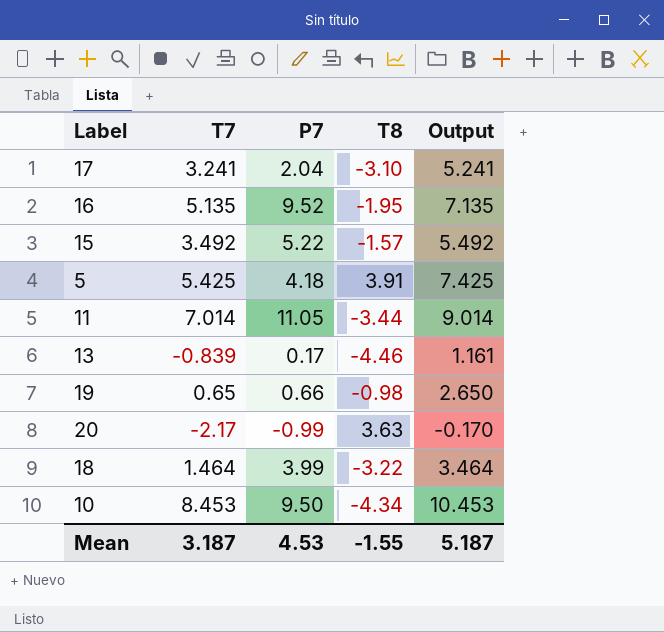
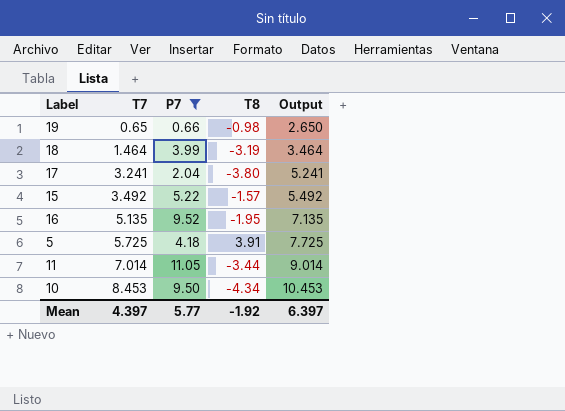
filter: none -> P7 >= 0.66
row order: none -> T7 ascending
18 | T8: -3.22 -> -3.19
17 | T8: -3.10 -> -3.80
5 | T7: 5.425 -> 5.725
5 | Output: 7.425 -> 7.725
Mean | T7: 3.187 -> 4.397
Mean | P7: 4.53 -> 5.77
Mean | T8: -1.55 -> -1.92
Mean | Output: 5.187 -> 6.397

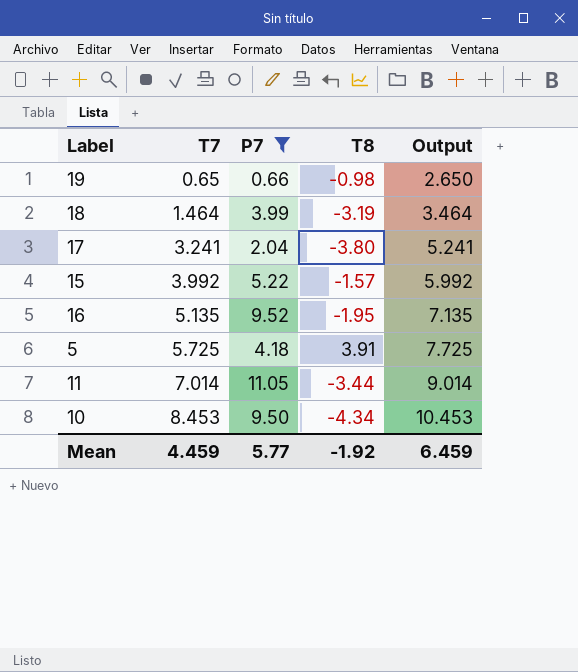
15 | T7: 3.492 -> 3.992
15 | Output: 5.492 -> 5.992
Mean | T7: 4.397 -> 4.459
Mean | Output: 6.397 -> 6.459

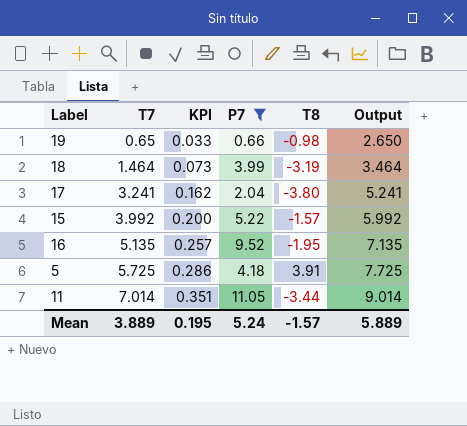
column KPI | formula: none -> [T7] * 0.05
row 10: 8.453 | 9.50 | -4.34 | 10.453 -> none
Mean | T7: 4.459 -> 3.889
Mean | P7: 5.77 -> 5.24
Mean | T8: -1.92 -> -1.57
Mean | Output: 6.459 -> 5.889

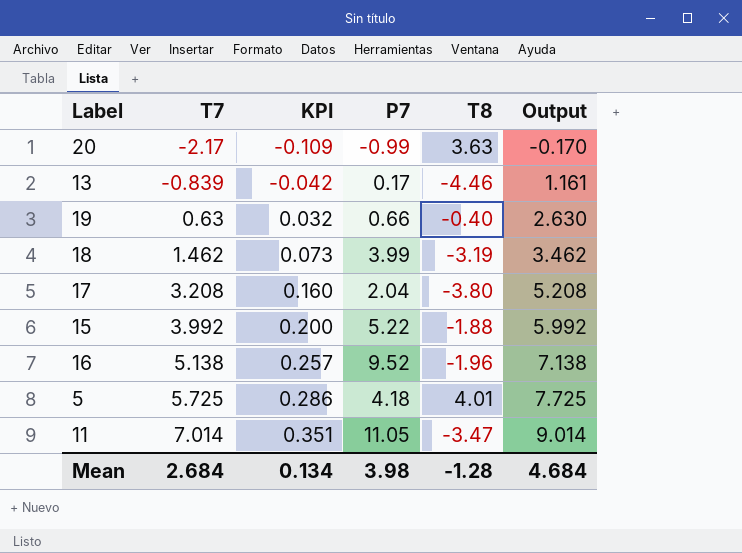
filter: P7 >= 0.66 -> none
19 | T7: 0.65 -> 0.63
19 | KPI: 0.033 -> 0.032
19 | T8: -0.98 -> -0.40
19 | Output: 2.650 -> 2.630
18 | T7: 1.464 -> 1.462
18 | Output: 3.464 -> 3.462
17 | T7: 3.241 -> 3.208
17 | KPI: 0.162 -> 0.160
17 | Output: 5.241 -> 5.208
15 | T8: -1.57 -> -1.88
16 | T7: 5.135 -> 5.138
16 | T8: -1.95 -> -1.96
16 | Output: 7.135 -> 7.138
5 | T8: 3.91 -> 4.01
11 | T8: -3.44 -> -3.47
Mean | T7: 3.889 -> 2.684
Mean | KPI: 0.195 -> 0.134
Mean | P7: 5.24 -> 3.98
Mean | T8: -1.57 -> -1.28
Mean | Output: 5.889 -> 4.684

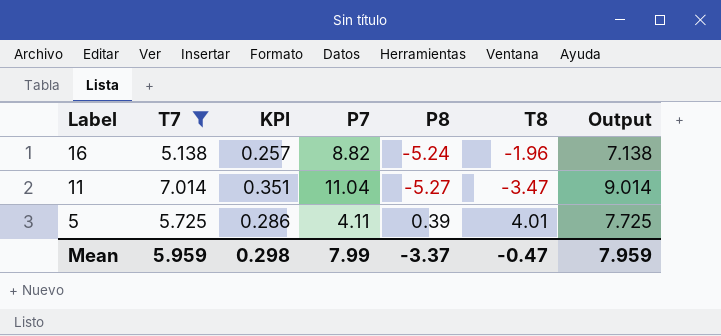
filter: none -> T7 >= 5.138
row order: T7 ascending -> Label descending
column P8 | position: none -> 5
16 | P7: 9.52 -> 8.82
11 | P7: 11.05 -> 11.04
5 | P7: 4.18 -> 4.11
Mean | T7: 2.684 -> 5.959
Mean | KPI: 0.134 -> 0.298
Mean | P7: 3.98 -> 7.99
Mean | T8: -1.28 -> -0.47
Mean | Output: 4.684 -> 7.959

